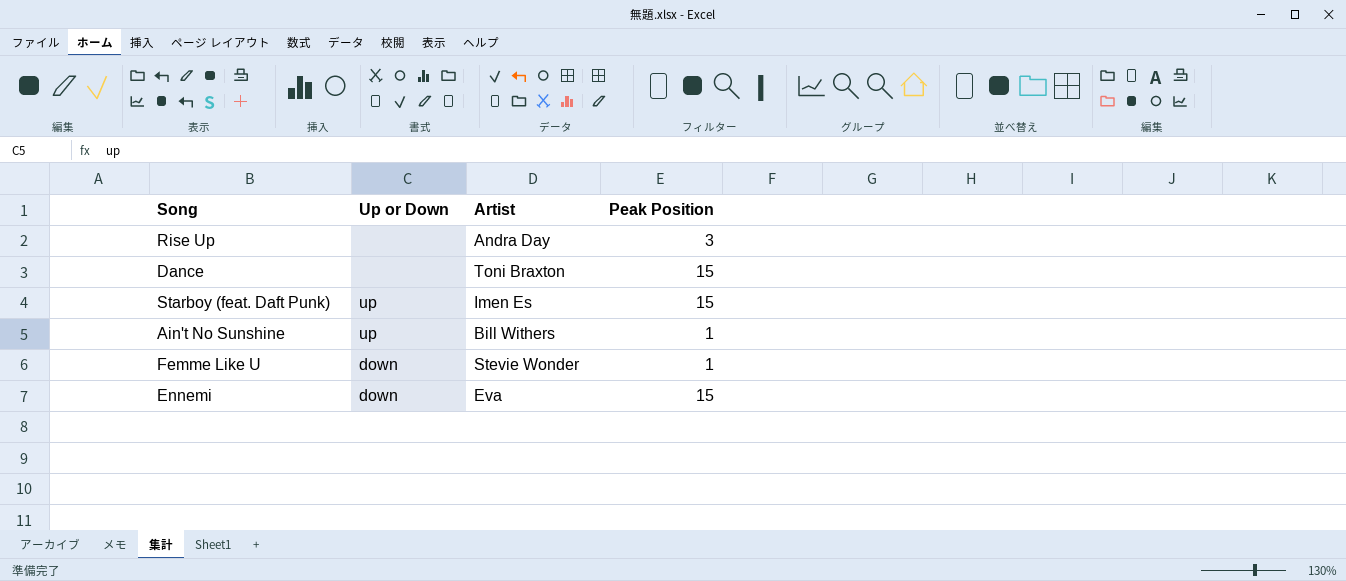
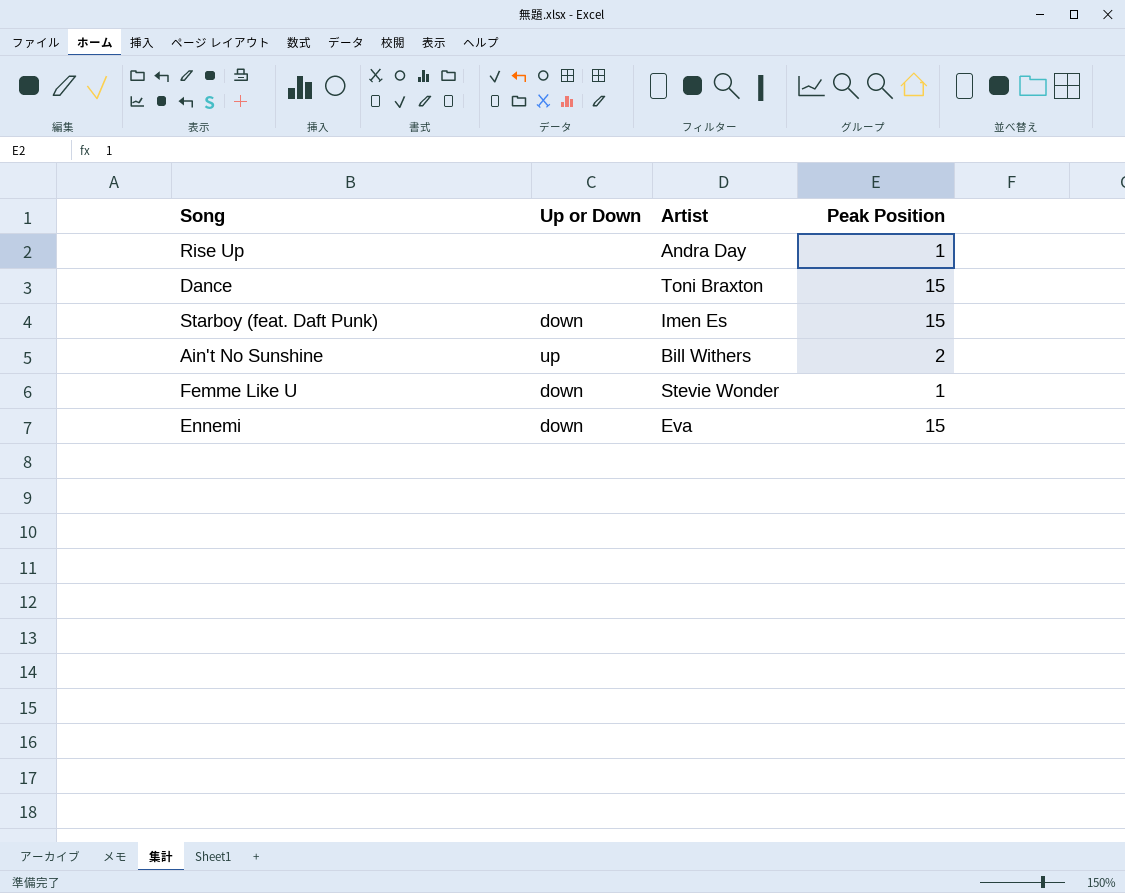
Rise Up | Peak Position: 3 -> 1
Starboy (feat. Daft Punk) | Up or Down: up -> down
Ain't No Sunshine | Peak Position: 1 -> 2

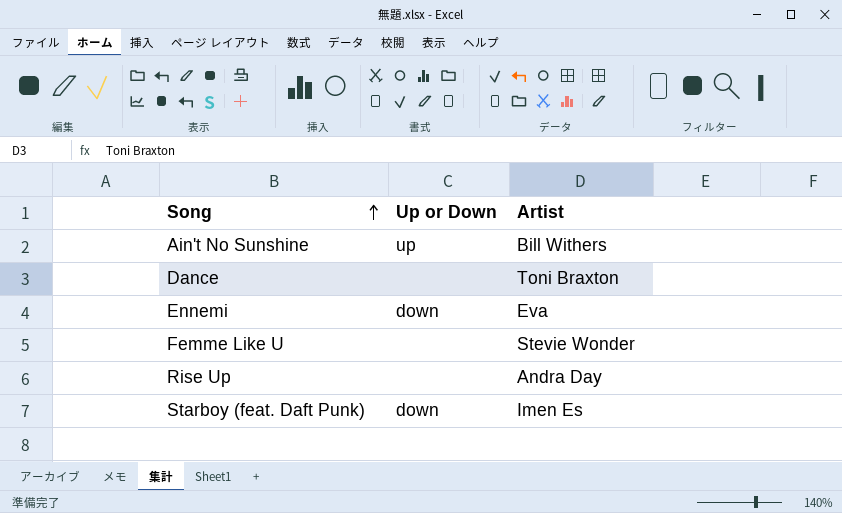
row order: none -> Song ascending
column Peak Position | position: 4 -> none
Femme Like U | Up or Down: down -> none

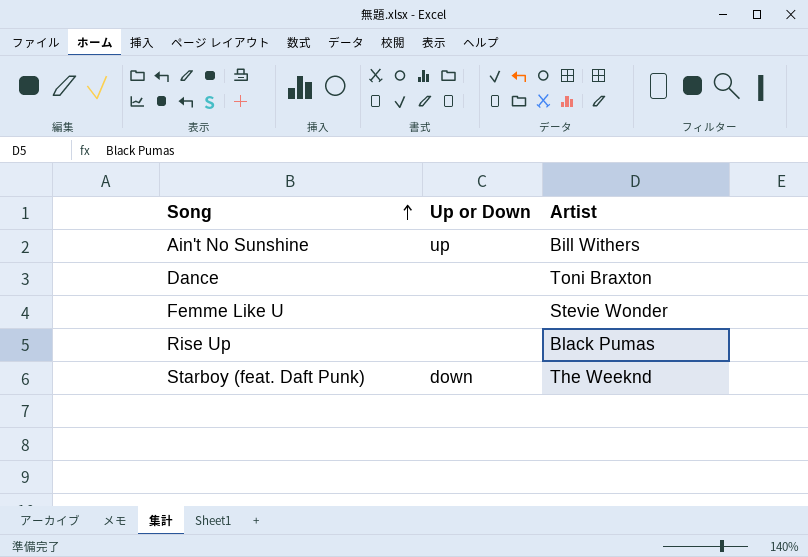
row Ennemi: down | Eva -> none
Rise Up | Artist: Andra Day -> Black Pumas
Starboy (feat. Daft Punk) | Artist: Imen Es -> The Weeknd

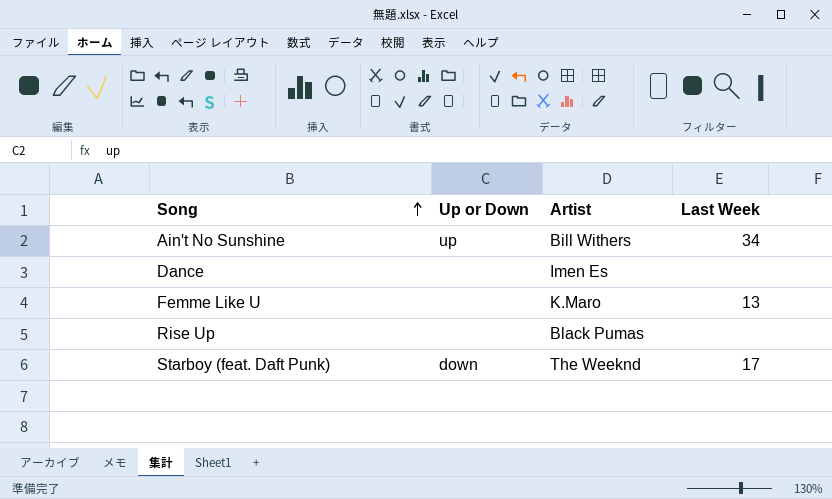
column Last Week | position: none -> 4
Dance | Artist: Toni Braxton -> Imen Es
Femme Like U | Artist: Stevie Wonder -> K.Maro

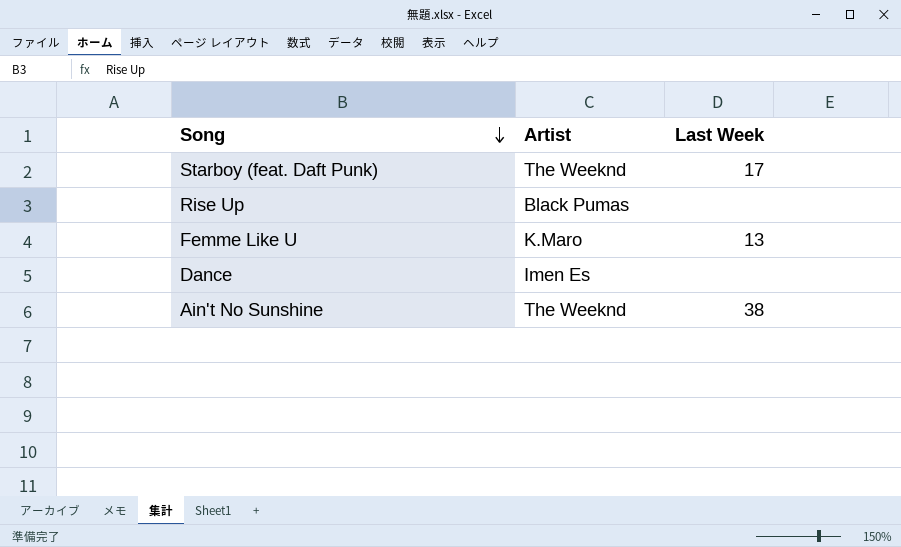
row order: Song ascending -> Song descending
column Up or Down | position: 2 -> none
Ain't No Sunshine | Artist: Bill Withers -> The Weeknd
Ain't No Sunshine | Last Week: 34 -> 38

